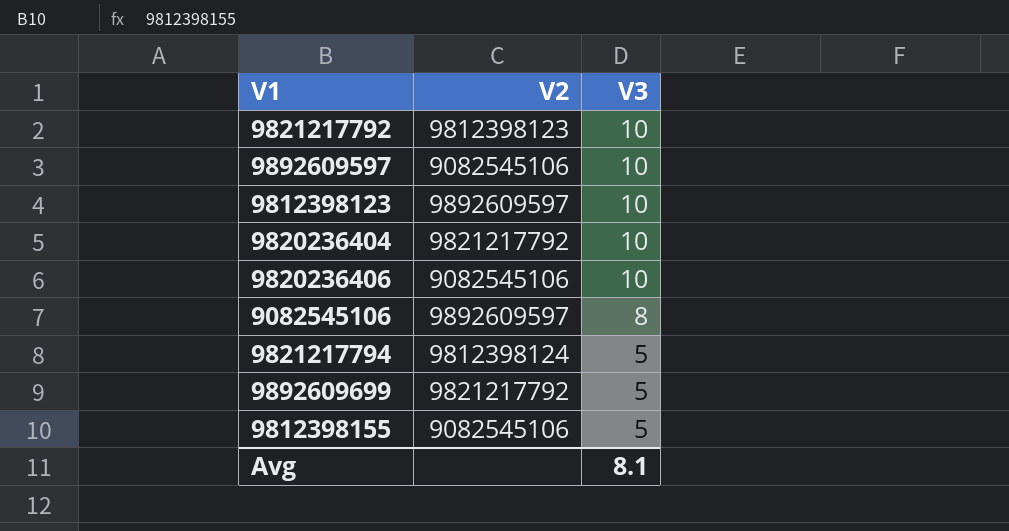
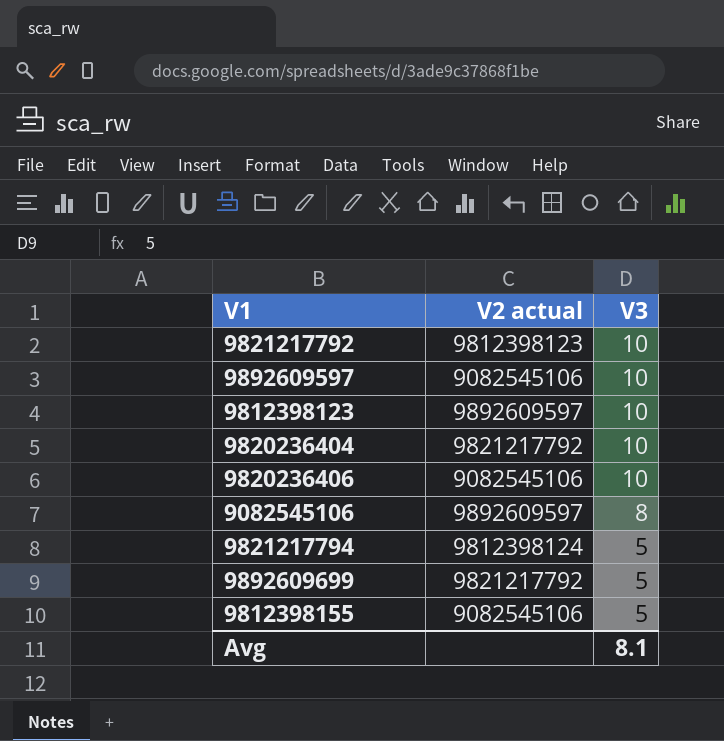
column name: V2 -> V2 actual

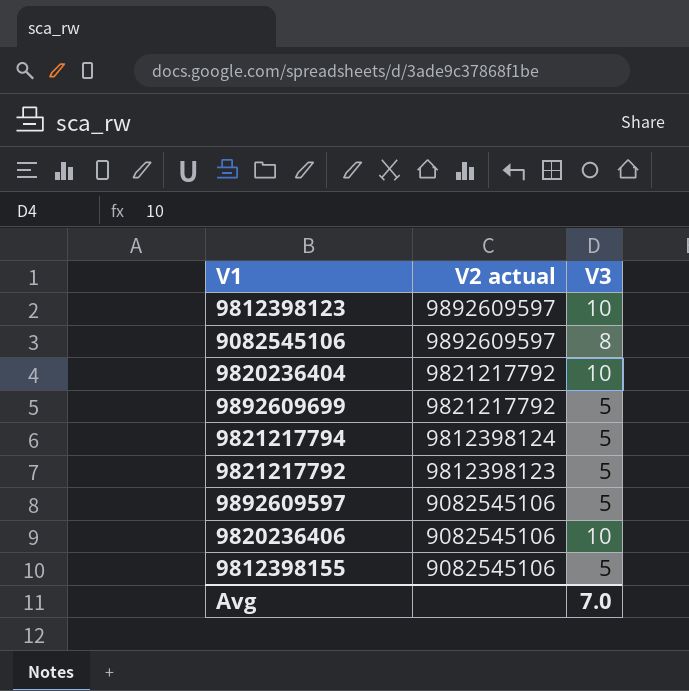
row order: V3 descending -> V2 actual descending
9821217792 | V3: 10 -> 5
9892609597 | V3: 10 -> 5
Avg | V3: 8.1 -> 7.0

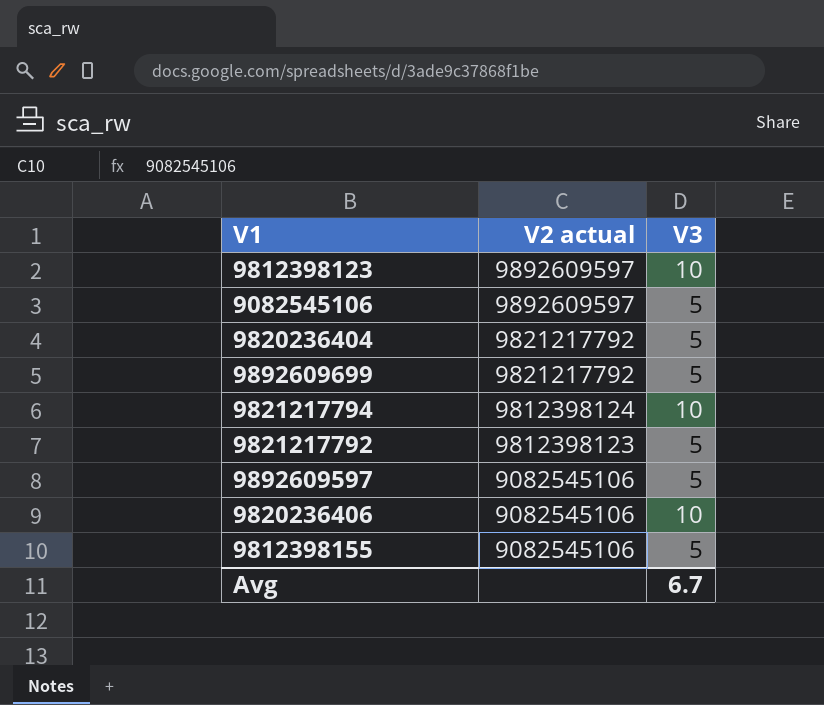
9082545106 | V3: 8 -> 5
9820236404 | V3: 10 -> 5
9821217794 | V3: 5 -> 10
Avg | V3: 7.0 -> 6.7

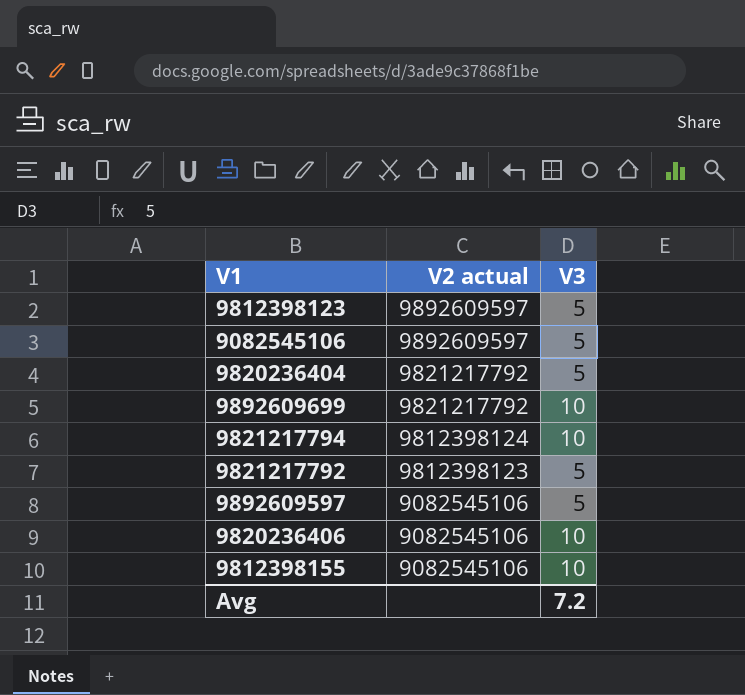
9812398123 | V3: 10 -> 5
9892609699 | V3: 5 -> 10
9812398155 | V3: 5 -> 10
Avg | V3: 6.7 -> 7.2

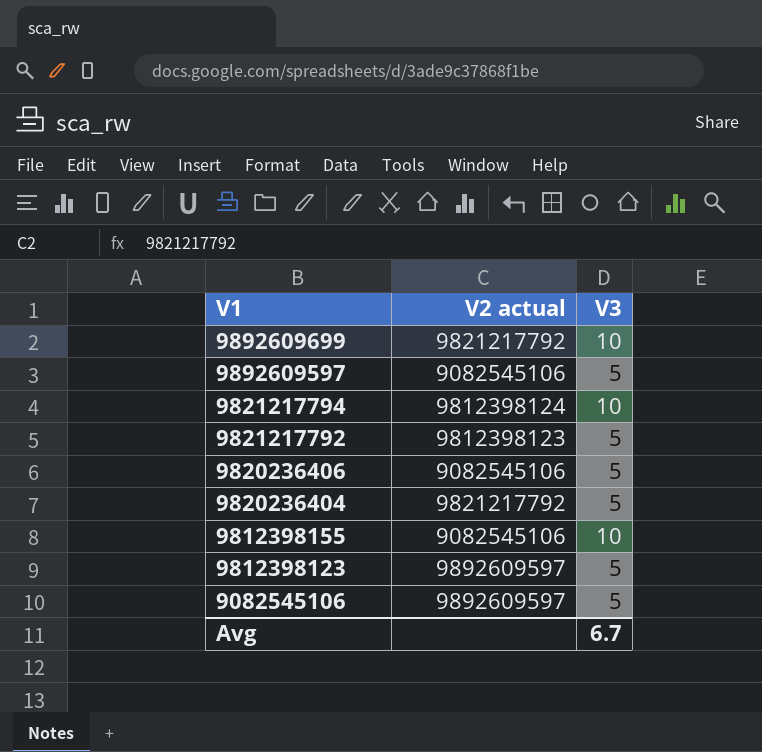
row order: V2 actual descending -> V1 descending
9820236406 | V3: 10 -> 5
Avg | V3: 7.2 -> 6.7

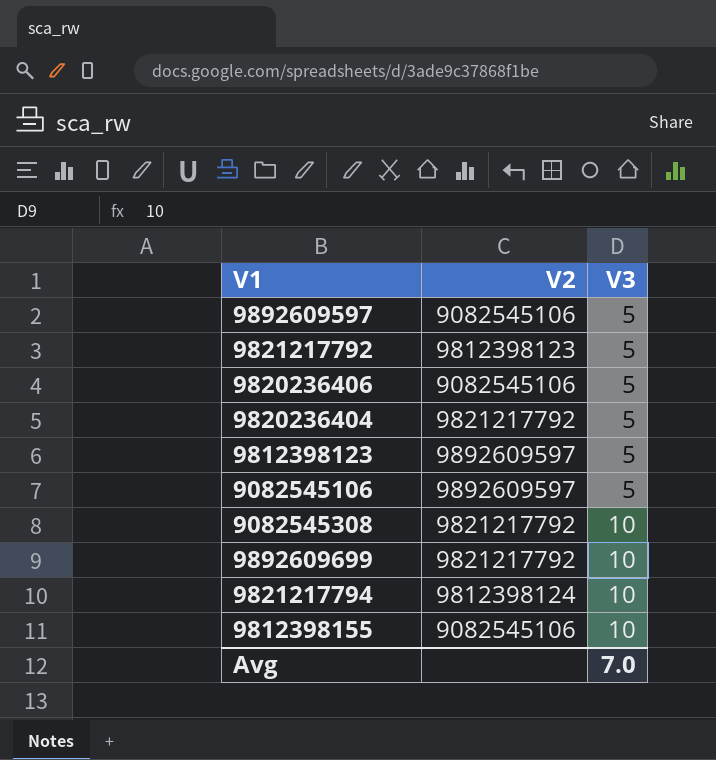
row order: V1 descending -> V3 ascending
column name: V2 actual -> V2
row 9082545308: none -> 9821217792 | 10
Avg | V3: 6.7 -> 7.0

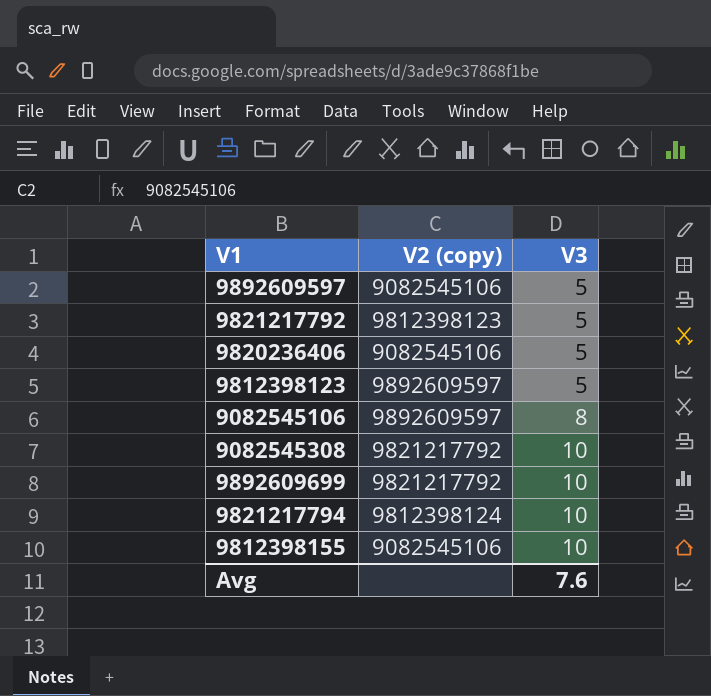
column name: V2 -> V2 (copy)
row 9820236404: 9821217792 | 5 -> none
9082545106 | V3: 5 -> 8
Avg | V3: 7.0 -> 7.6

